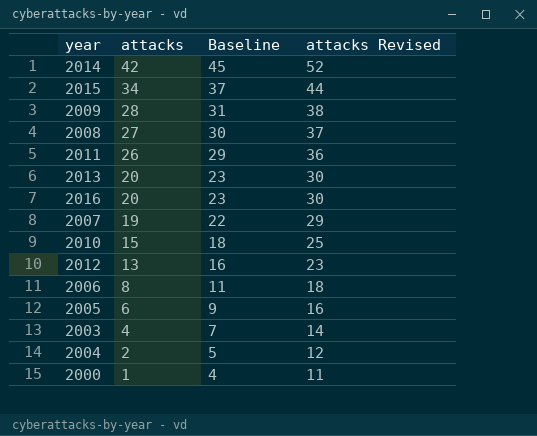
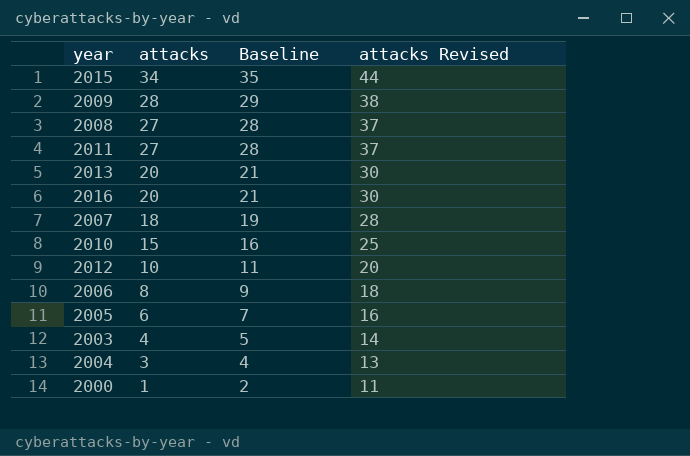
column Baseline | formula: [attacks] + 3 -> [attacks] + 1
row 2014: 42 | 45 | 52 -> none
2011 | attacks: 26 -> 27
2011 | attacks Revised: 36 -> 37
2007 | attacks: 19 -> 18
2007 | attacks Revised: 29 -> 28
2012 | attacks: 13 -> 10
2012 | attacks Revised: 23 -> 20
2004 | attacks: 2 -> 3
2004 | attacks Revised: 12 -> 13

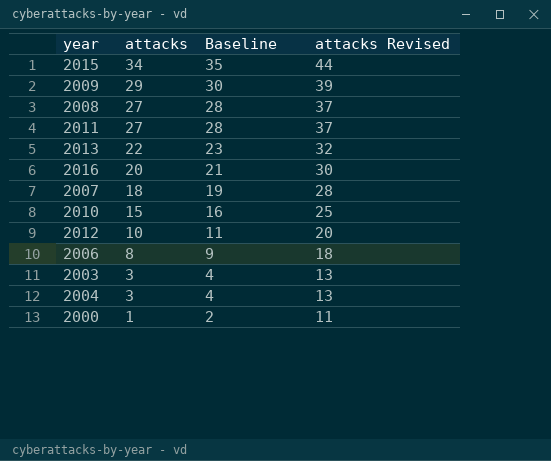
row 2005: 6 | 7 | 16 -> none
2009 | attacks: 28 -> 29
2009 | Baseline: 29 -> 30
2009 | attacks Revised: 38 -> 39
2013 | attacks: 20 -> 22
2013 | Baseline: 21 -> 23
2013 | attacks Revised: 30 -> 32
2003 | attacks: 4 -> 3
2003 | Baseline: 5 -> 4
2003 | attacks Revised: 14 -> 13

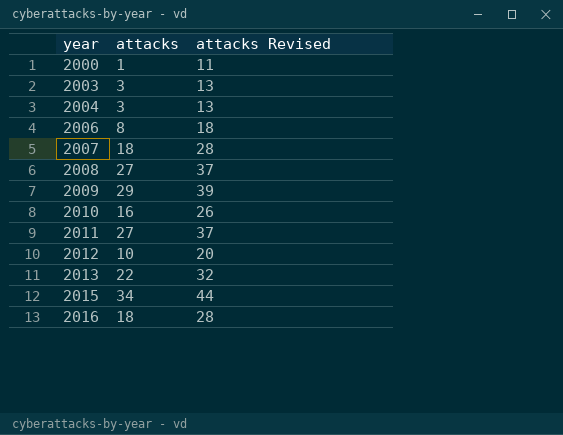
row order: attacks descending -> year ascending
column Baseline | formula: [attacks] + 1 -> none
2010 | attacks: 15 -> 16
2010 | attacks Revised: 25 -> 26
2016 | attacks: 20 -> 18
2016 | attacks Revised: 30 -> 28

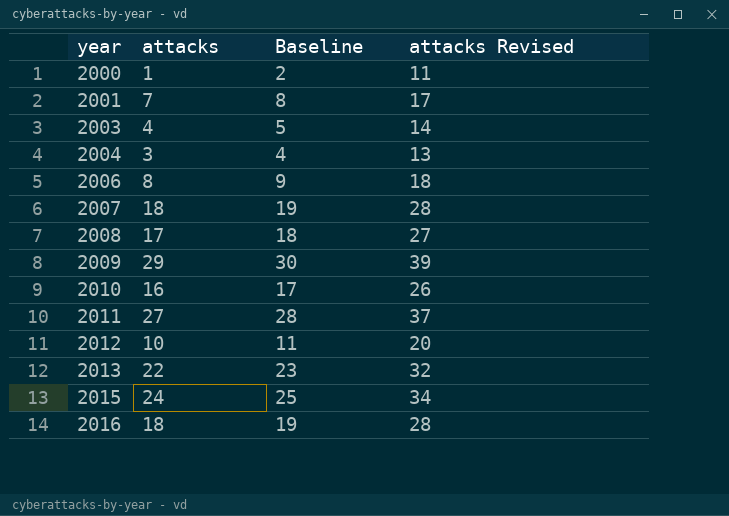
column Baseline | formula: none -> [attacks] + 1
row 2001: none -> 7 | 8 | 17
2003 | attacks: 3 -> 4
2003 | attacks Revised: 13 -> 14
2008 | attacks: 27 -> 17
2008 | attacks Revised: 37 -> 27
2015 | attacks: 34 -> 24
2015 | attacks Revised: 44 -> 34

